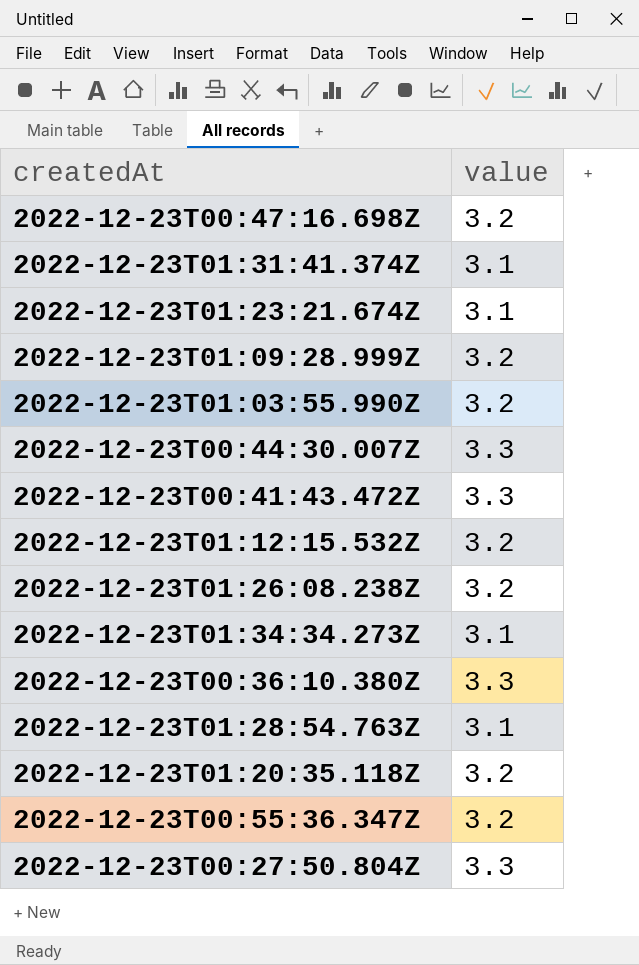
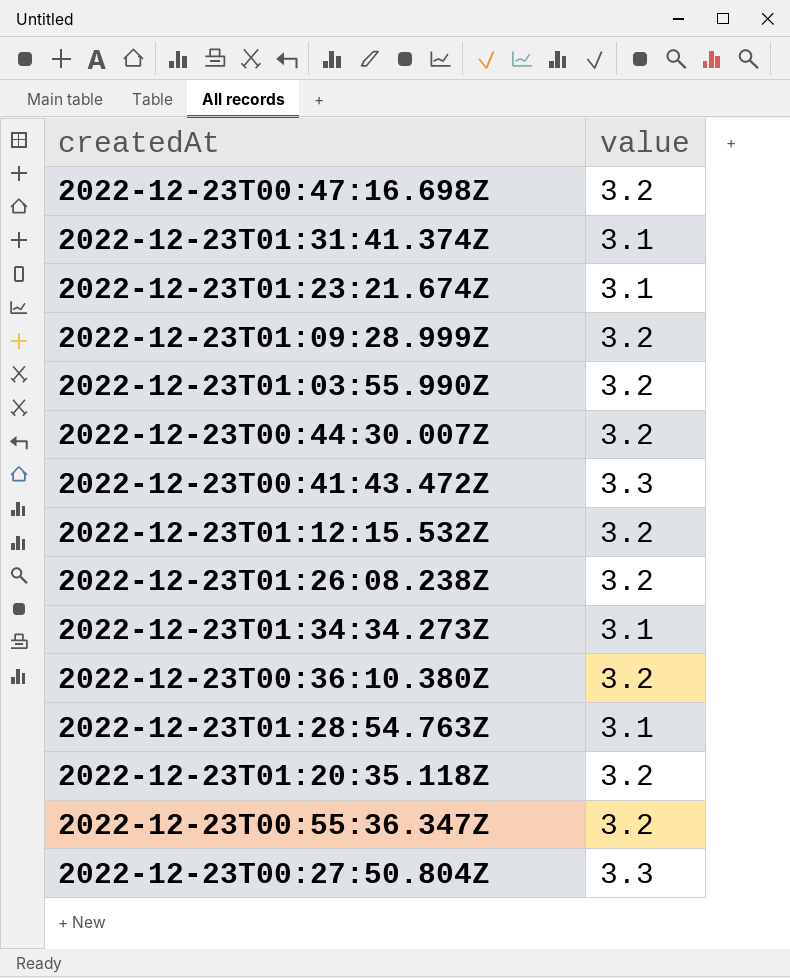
2022-12-23T00:44:30.007Z | value: 3.3 -> 3.2
2022-12-23T00:36:10.380Z | value: 3.3 -> 3.2

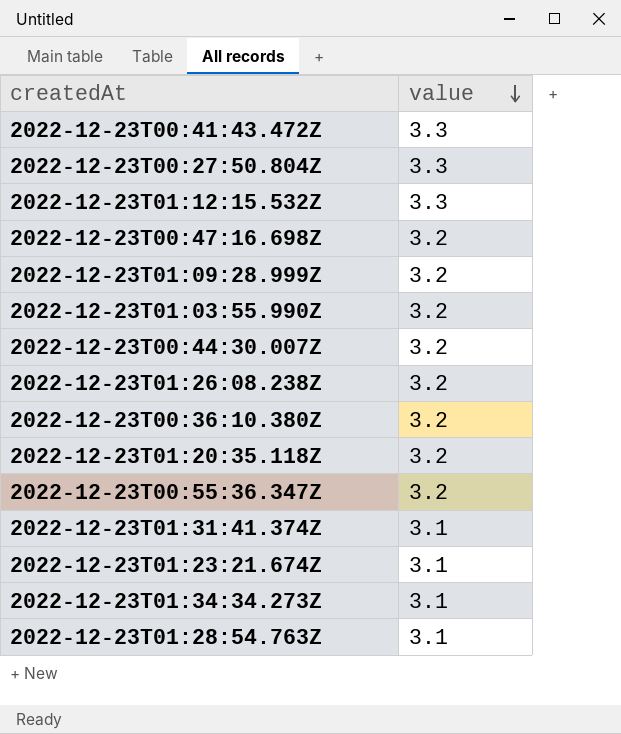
row order: none -> value descending
2022-12-23T01:12:15.532Z | value: 3.2 -> 3.3

